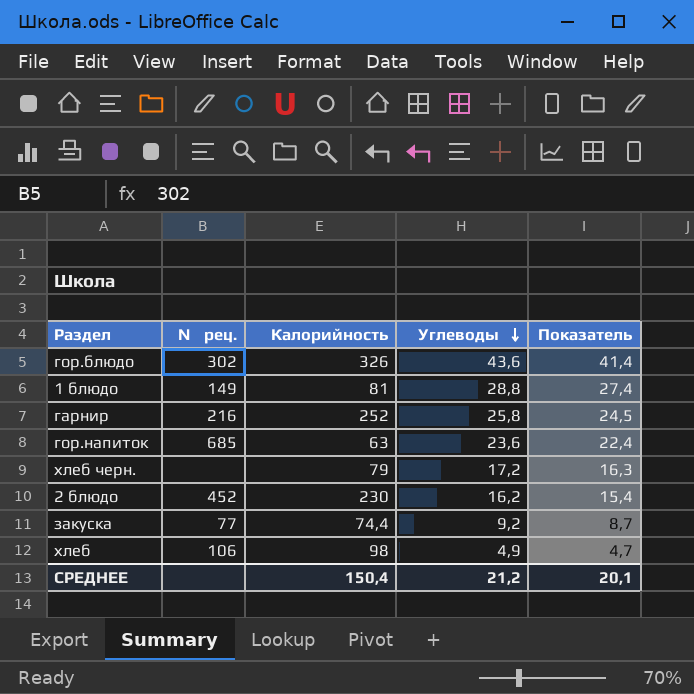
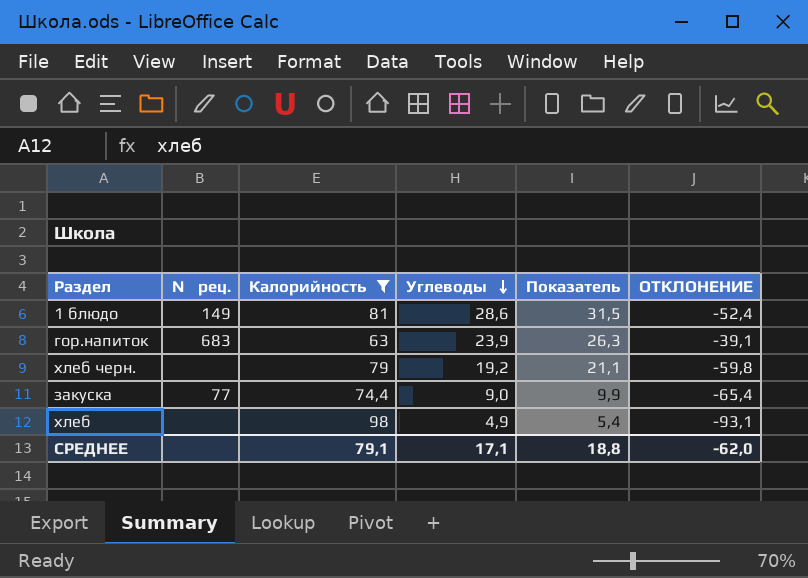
filter: none -> Калорийность <= 98
column Показатель | formula: [Углеводы] * 0,95 -> [Углеводы] * 1,1
column ОТКЛОНЕНИЕ | formula: none -> [Углеводы] - [Калорийность]
1 блюдо | Углеводы: 28,8 -> 28,6
гор.напиток | № рец.: 685 -> 683
гор.напиток | Углеводы: 23,6 -> 23,9
хлеб черн. | Углеводы: 17,2 -> 19,2
закуска | Углеводы: 9,2 -> 9,0
хлеб | № рец.: 106 -> none
СРЕДНЕЕ | Калорийность: 150,4 -> 79,1
СРЕДНЕЕ | Углеводы: 21,2 -> 17,1
СРЕДНЕЕ | Показатель: 20,1 -> 18,8

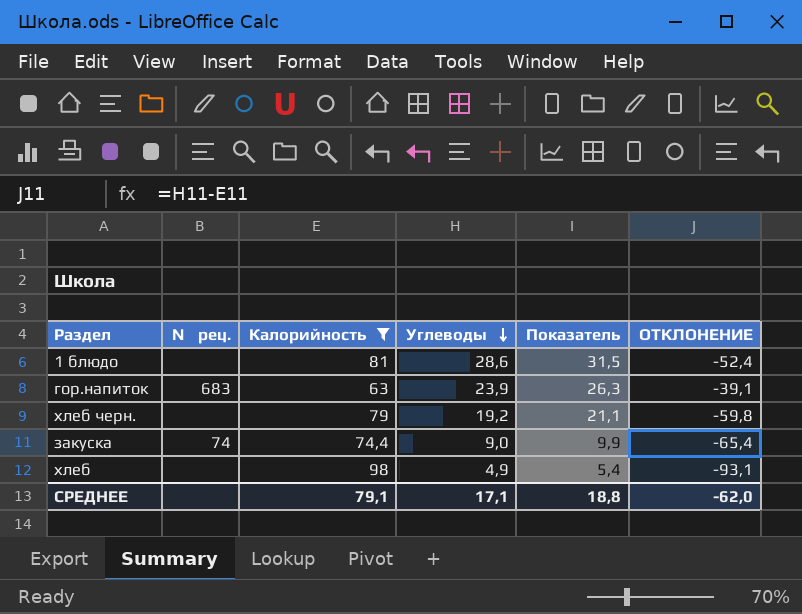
1 блюдо | № рец.: 149 -> none
закуска | № рец.: 77 -> 74

